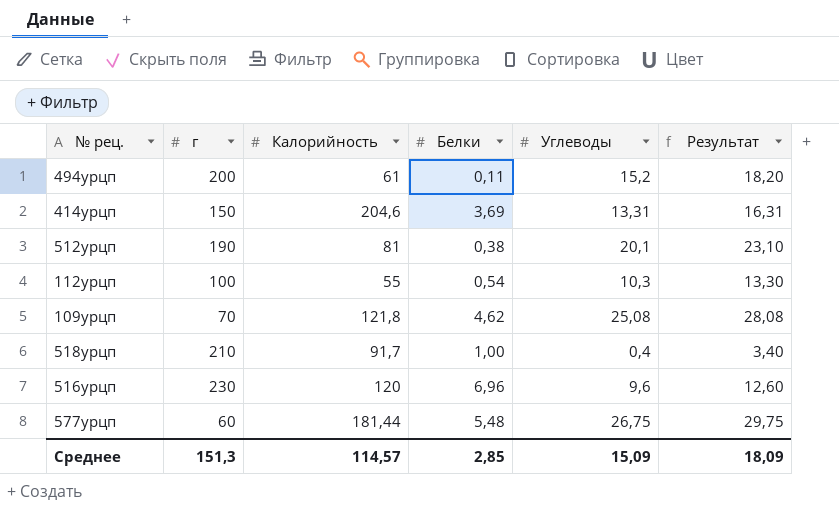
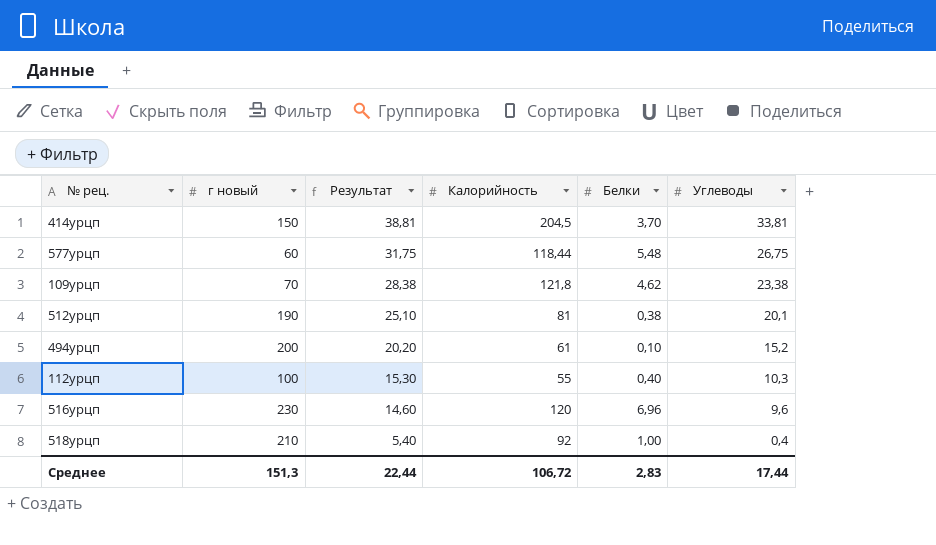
row order: none -> Результат descending
column name: г -> г новый
column Результат | formula: [Углеводы] + 3 -> [Углеводы] + 5
column Результат | position: 6 -> 3
414урцп | Калорийность: 204,6 -> 204,5
414урцп | Белки: 3,69 -> 3,70
414урцп | Углеводы: 13,31 -> 33,81
577урцп | Калорийность: 181,44 -> 118,44
109урцп | Углеводы: 25,08 -> 23,38
494урцп | Белки: 0,11 -> 0,10
112урцп | Белки: 0,54 -> 0,40
518урцп | Калорийность: 91,7 -> 92
Среднее | Результат: 18,09 -> 22,44
Среднее | Калорийность: 114,57 -> 106,72
Среднее | Белки: 2,85 -> 2,83
Среднее | Углеводы: 15,09 -> 17,44

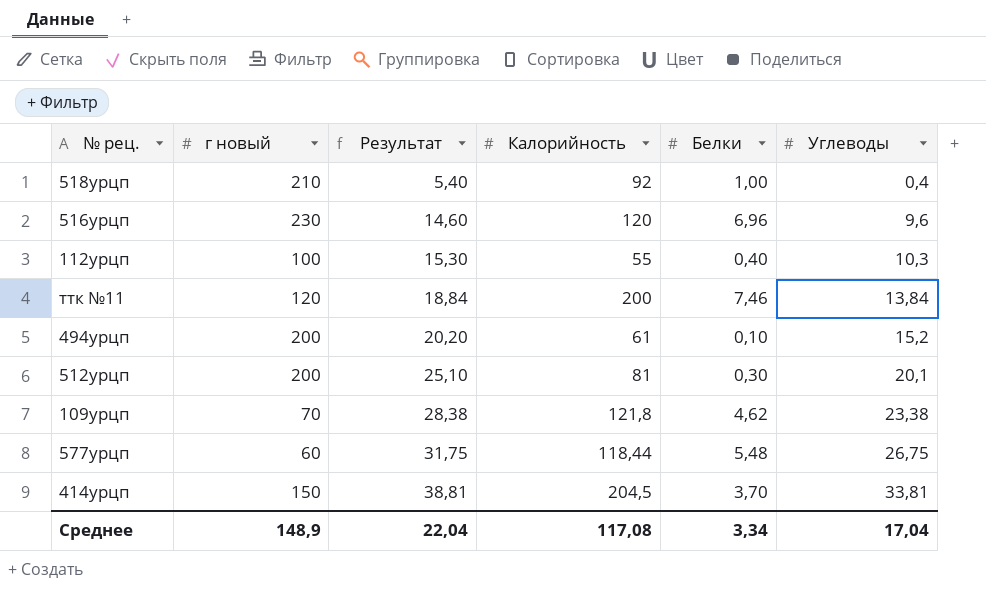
row order: Результат descending -> Результат ascending
row ттк №11: none -> 120 | 18,84 | 200 | 7,46 | 13,84
512урцп | г новый: 190 -> 200
512урцп | Белки: 0,38 -> 0,30
Среднее | г новый: 151,3 -> 148,9
Среднее | Результат: 22,44 -> 22,04
Среднее | Калорийность: 106,72 -> 117,08
Среднее | Белки: 2,83 -> 3,34
Среднее | Углеводы: 17,44 -> 17,04

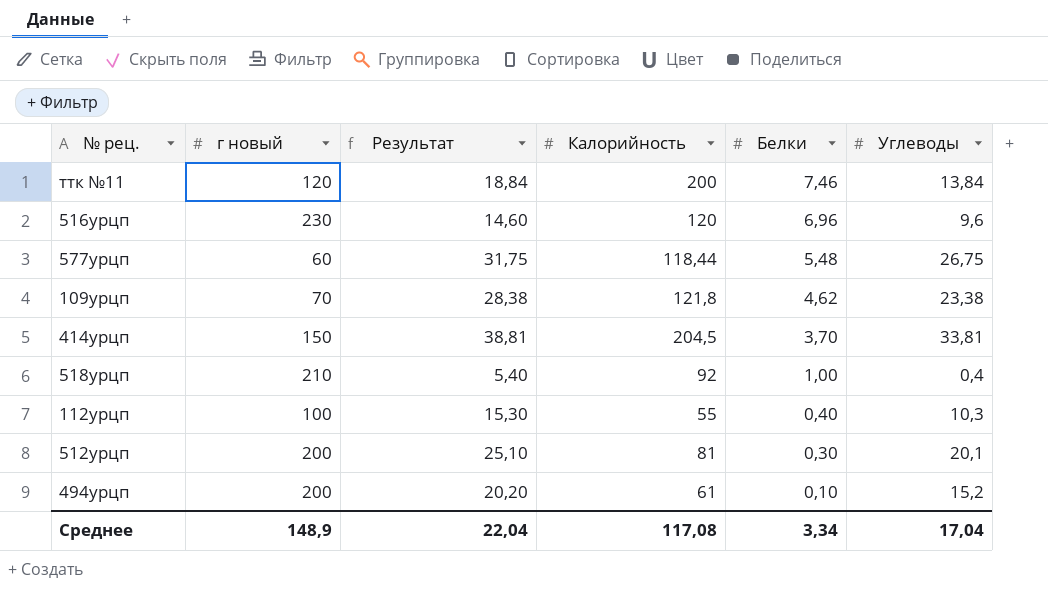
row order: Результат ascending -> Белки descending

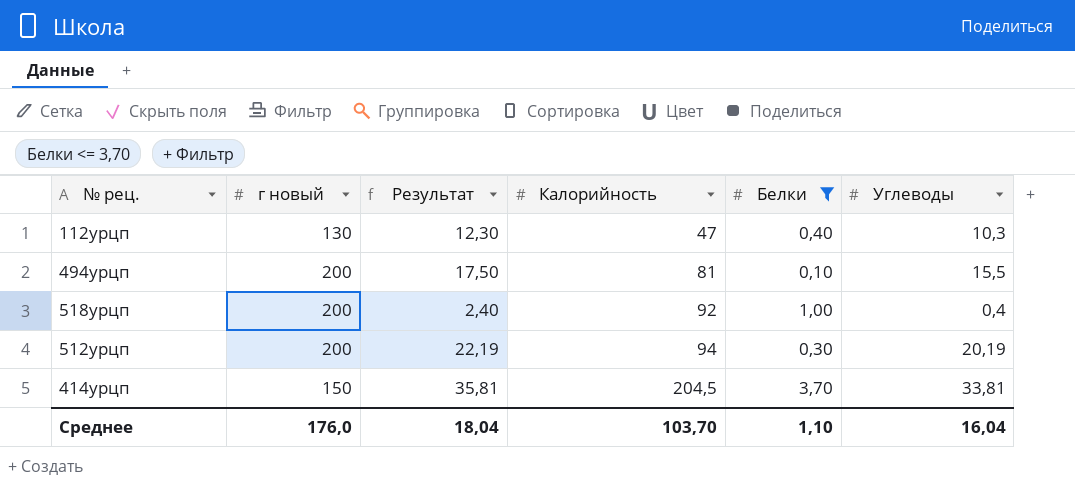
filter: none -> Белки <= 3,70
row order: Белки descending -> Калорийность ascending
column Результат | formula: [Углеводы] + 5 -> [Углеводы] + 2
112урцп | г новый: 100 -> 130
112урцп | Калорийность: 55 -> 47
494урцп | Калорийность: 61 -> 81
494урцп | Углеводы: 15,2 -> 15,5
518урцп | г новый: 210 -> 200
512урцп | Калорийность: 81 -> 94
512урцп | Углеводы: 20,1 -> 20,19
Среднее | г новый: 148,9 -> 176,0
Среднее | Результат: 22,04 -> 18,04
Среднее | Калорийность: 117,08 -> 103,70
Среднее | Белки: 3,34 -> 1,10
Среднее | Углеводы: 17,04 -> 16,04

